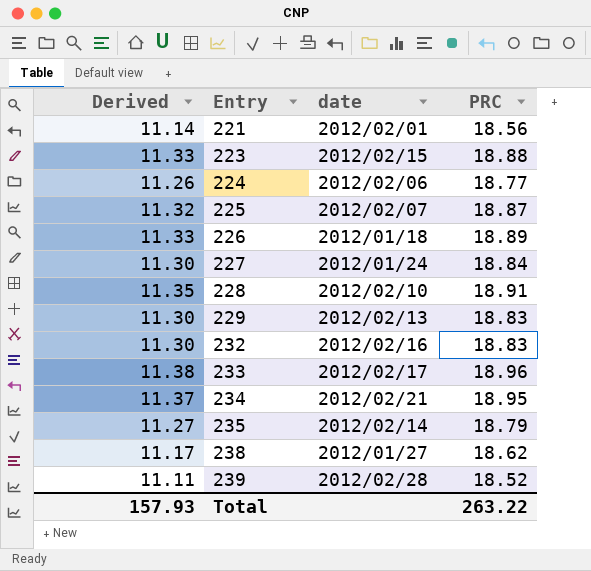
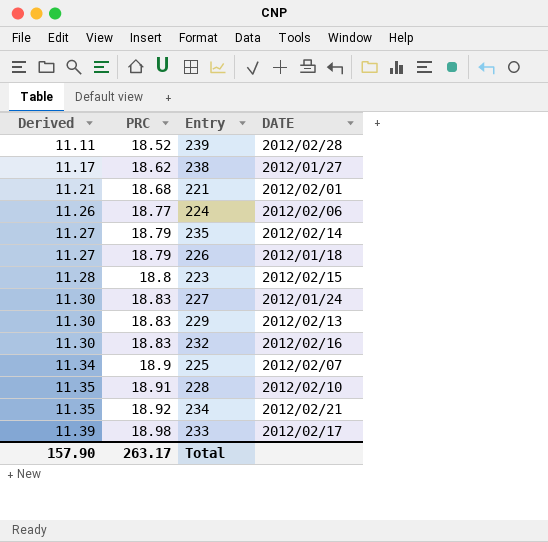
row order: Entry ascending -> Derived ascending
column PRC | position: 4 -> 2
column name: date -> DATE
221 | Derived: 11.14 -> 11.21
221 | PRC: 18.56 -> 18.68
226 | Derived: 11.33 -> 11.27
226 | PRC: 18.89 -> 18.79
223 | Derived: 11.33 -> 11.28
223 | PRC: 18.88 -> 18.8
227 | PRC: 18.84 -> 18.83
225 | Derived: 11.32 -> 11.34
225 | PRC: 18.87 -> 18.9
234 | Derived: 11.37 -> 11.35
234 | PRC: 18.95 -> 18.92
233 | Derived: 11.38 -> 11.39
233 | PRC: 18.96 -> 18.98
Total | Derived: 157.93 -> 157.90
Total | PRC: 263.22 -> 263.17

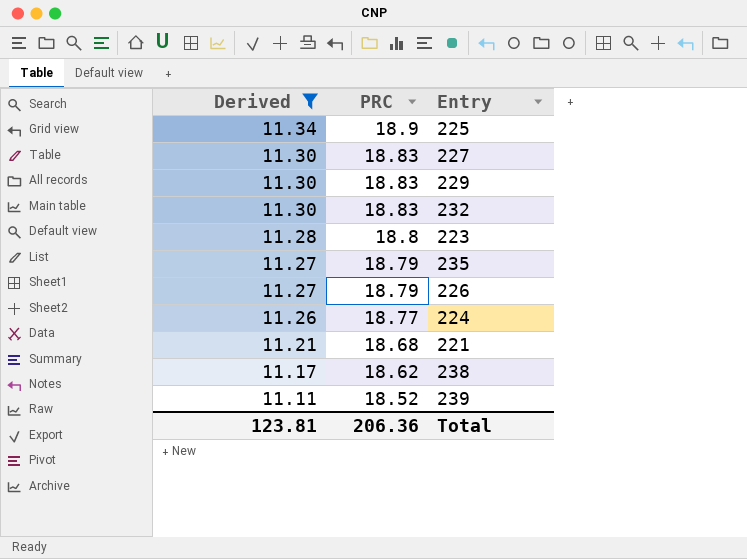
filter: none -> Derived <= 11.34
row order: Derived ascending -> Derived descending
column DATE | position: 4 -> none
Total | Derived: 157.90 -> 123.81
Total | PRC: 263.17 -> 206.36

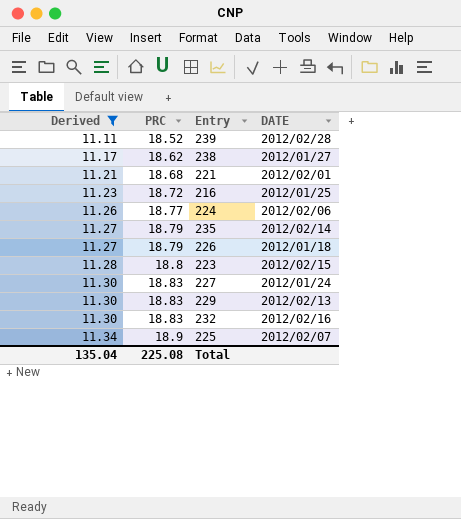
row order: Derived descending -> Derived ascending
column DATE | position: none -> 4
row 216: none -> 11.23 | 18.72 | 2012/01/25
Total | Derived: 123.81 -> 135.04
Total | PRC: 206.36 -> 225.08

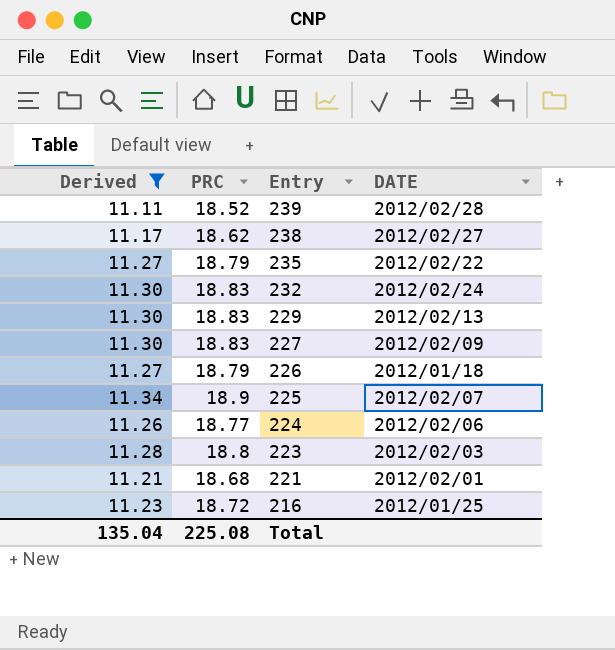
row order: Derived ascending -> Entry descending
238 | DATE: 2012/01/27 -> 2012/02/27
235 | DATE: 2012/02/14 -> 2012/02/22
232 | DATE: 2012/02/16 -> 2012/02/24
227 | DATE: 2012/01/24 -> 2012/02/09
223 | DATE: 2012/02/15 -> 2012/02/03

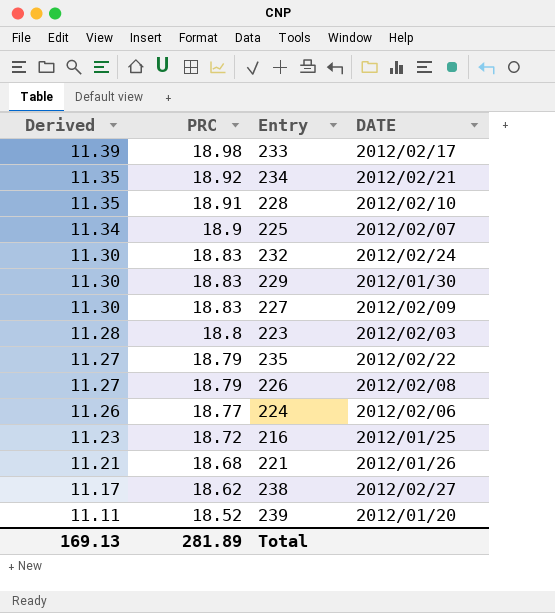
filter: Derived <= 11.34 -> none
row order: Entry descending -> Derived descending
229 | DATE: 2012/02/13 -> 2012/01/30
226 | DATE: 2012/01/18 -> 2012/02/08
221 | DATE: 2012/02/01 -> 2012/01/26
239 | DATE: 2012/02/28 -> 2012/01/20
Total | Derived: 135.04 -> 169.13
Total | PRC: 225.08 -> 281.89

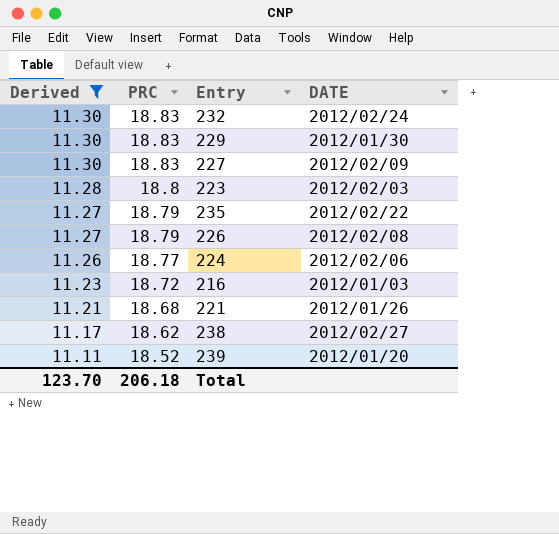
filter: none -> Derived <= 11.30
216 | DATE: 2012/01/25 -> 2012/01/03
Total | Derived: 169.13 -> 123.70
Total | PRC: 281.89 -> 206.18

